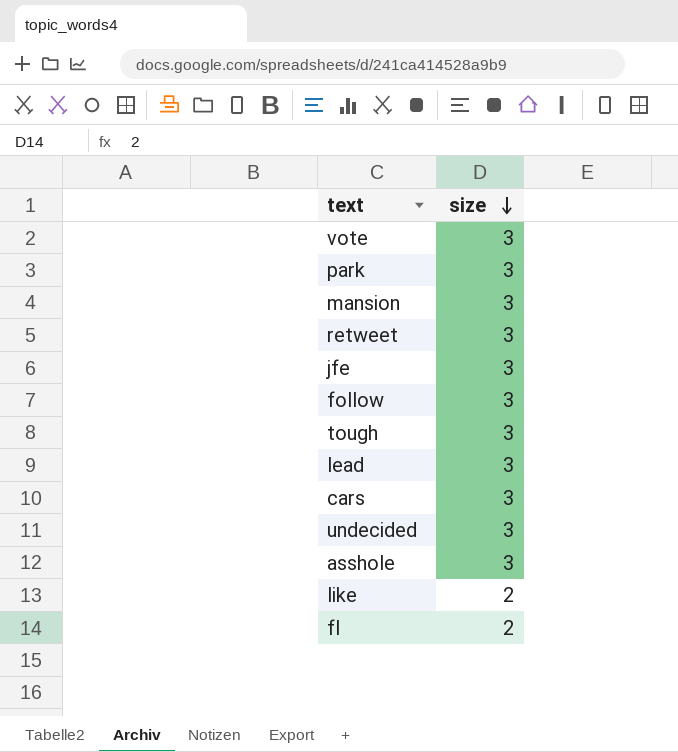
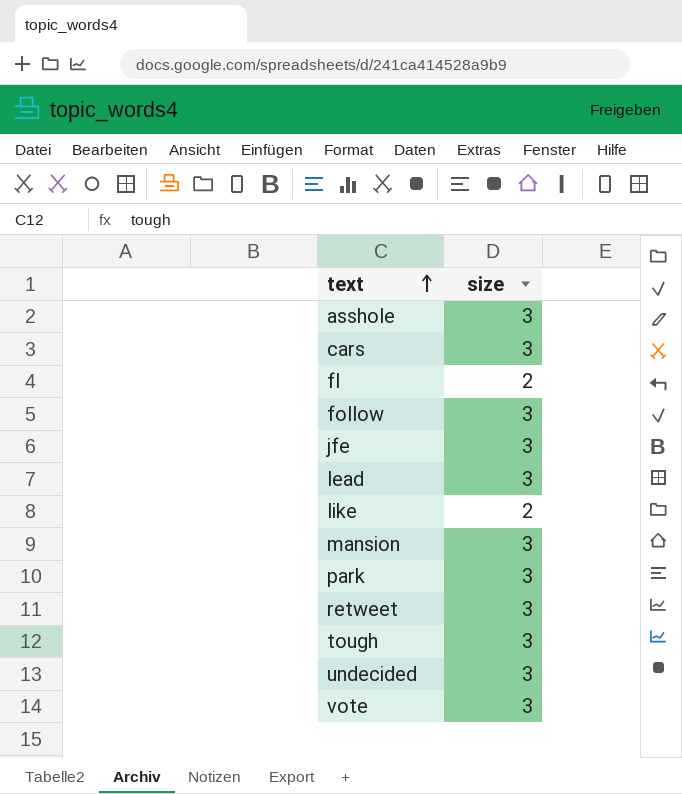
row order: size descending -> text ascending

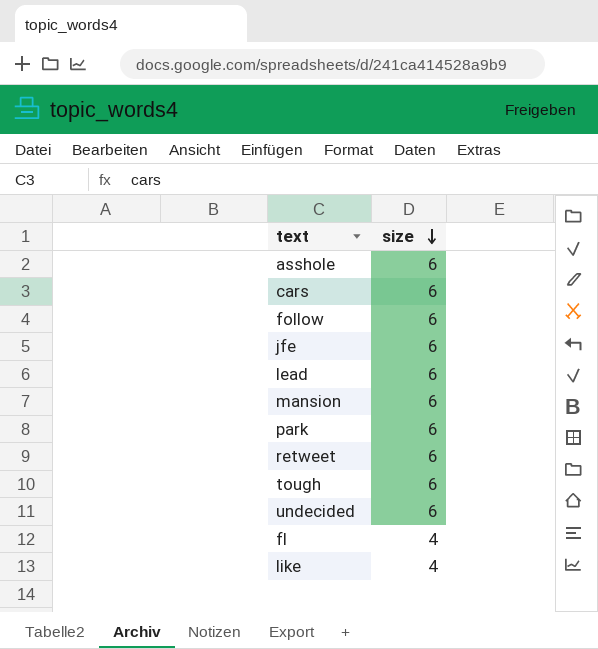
row order: text ascending -> size descending
row vote: 3 -> none
asshole | size: 3 -> 6
cars | size: 3 -> 6
follow | size: 3 -> 6
jfe | size: 3 -> 6
lead | size: 3 -> 6
mansion | size: 3 -> 6
park | size: 3 -> 6
retweet | size: 3 -> 6
tough | size: 3 -> 6
undecided | size: 3 -> 6
fl | size: 2 -> 4
like | size: 2 -> 4

